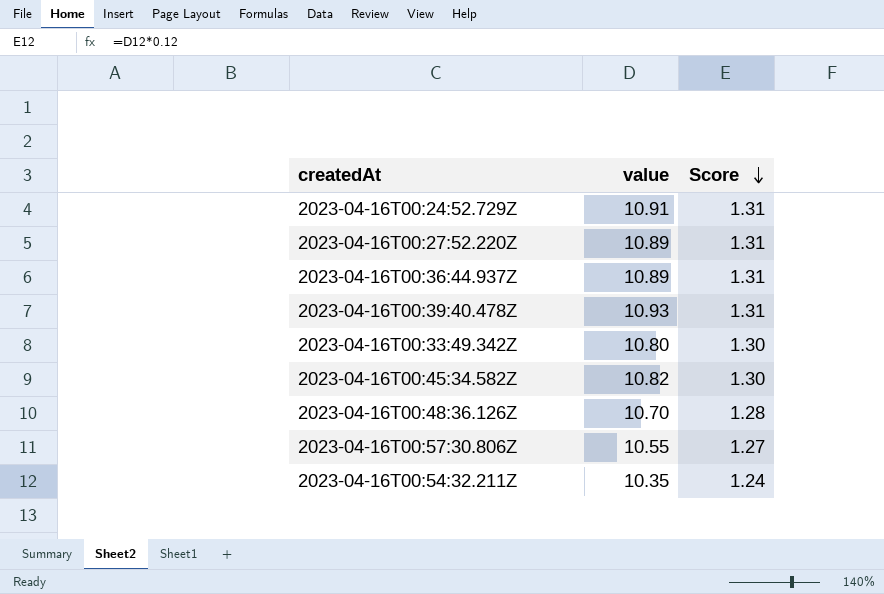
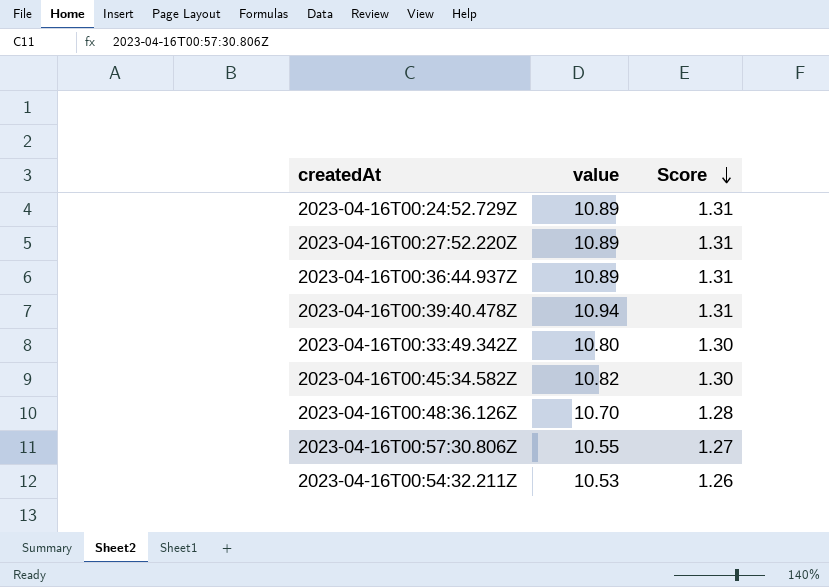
2023-04-16T00:24:52.729Z | value: 10.91 -> 10.89
2023-04-16T00:39:40.478Z | value: 10.93 -> 10.94
2023-04-16T00:54:32.211Z | value: 10.35 -> 10.53
2023-04-16T00:54:32.211Z | Score: 1.24 -> 1.26

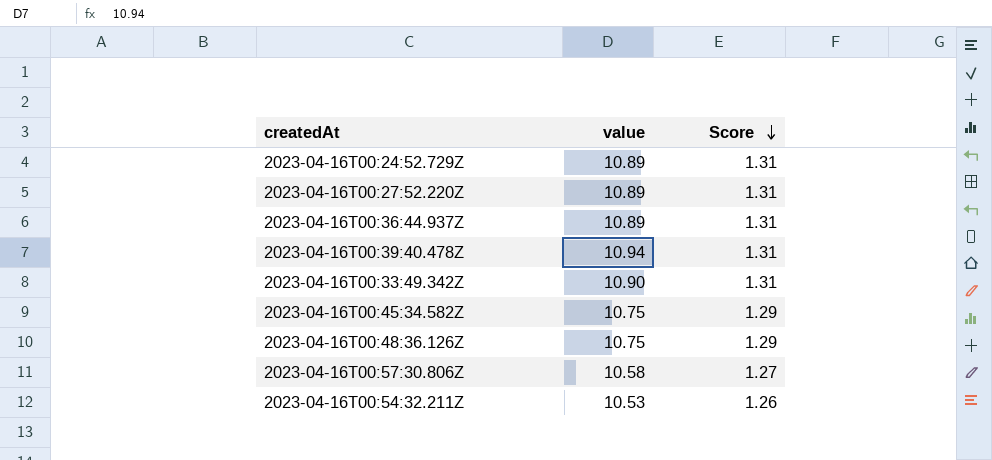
2023-04-16T00:33:49.342Z | value: 10.80 -> 10.90
2023-04-16T00:33:49.342Z | Score: 1.30 -> 1.31
2023-04-16T00:45:34.582Z | value: 10.82 -> 10.75
2023-04-16T00:45:34.582Z | Score: 1.30 -> 1.29
2023-04-16T00:48:36.126Z | value: 10.70 -> 10.75
2023-04-16T00:48:36.126Z | Score: 1.28 -> 1.29
2023-04-16T00:57:30.806Z | value: 10.55 -> 10.58

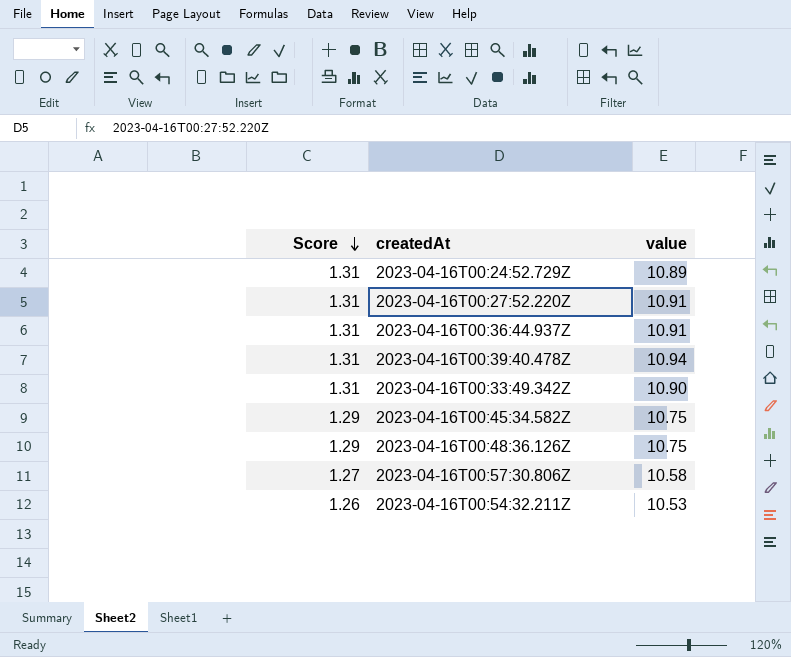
column Score | position: 3 -> 1
2023-04-16T00:27:52.220Z | value: 10.89 -> 10.91
2023-04-16T00:36:44.937Z | value: 10.89 -> 10.91

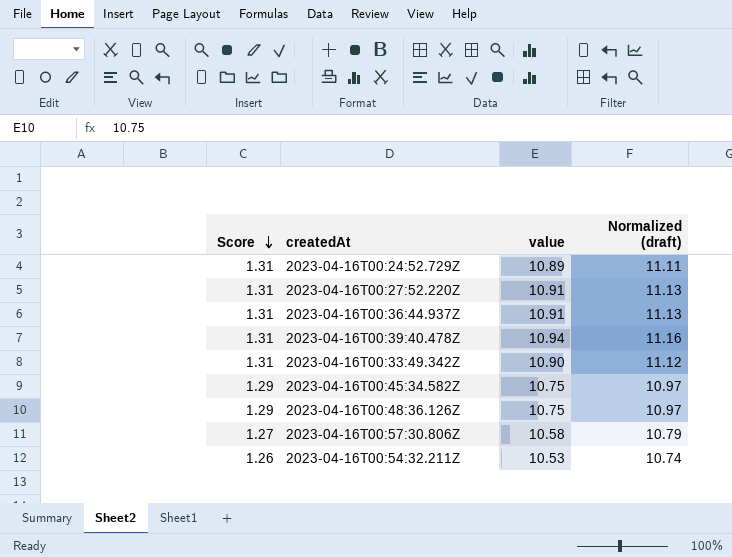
column Normalized (draft) | formula: none -> [value] * 1.02

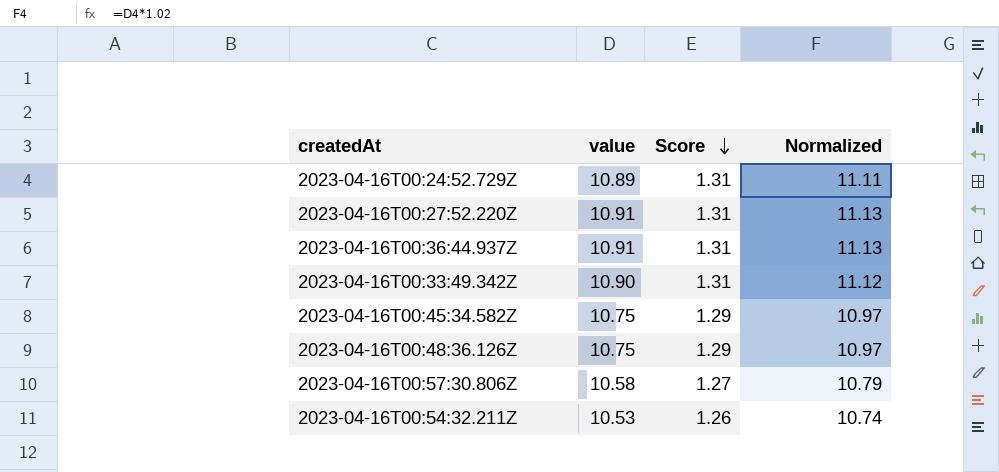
column Score | position: 1 -> 3
column name: Normalized (draft) -> Normalized
row 2023-04-16T00:39:40.478Z: 1.31 | 10.94 | 11.16 -> none

